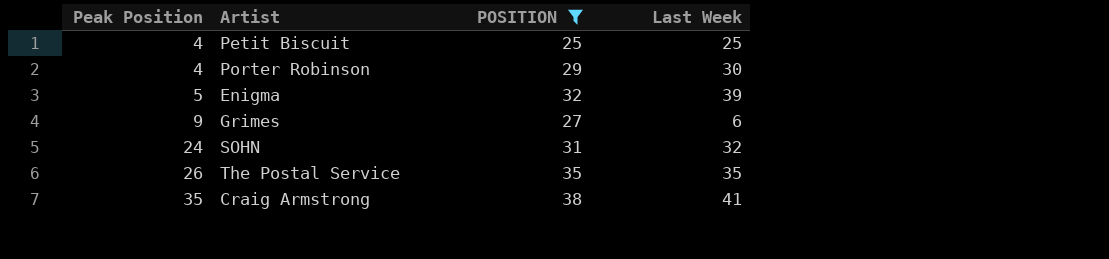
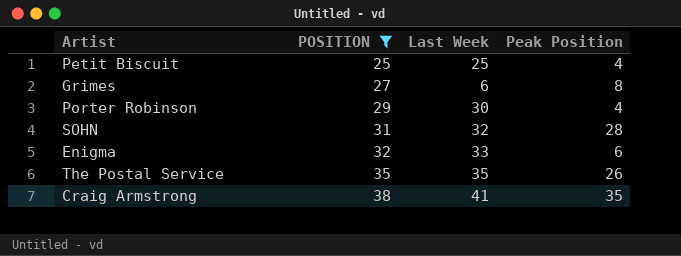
row order: Peak Position ascending -> POSITION ascending
column Peak Position | position: 1 -> 4
Grimes | Peak Position: 9 -> 8
SOHN | Peak Position: 24 -> 28
Enigma | Last Week: 39 -> 33
Enigma | Peak Position: 5 -> 6

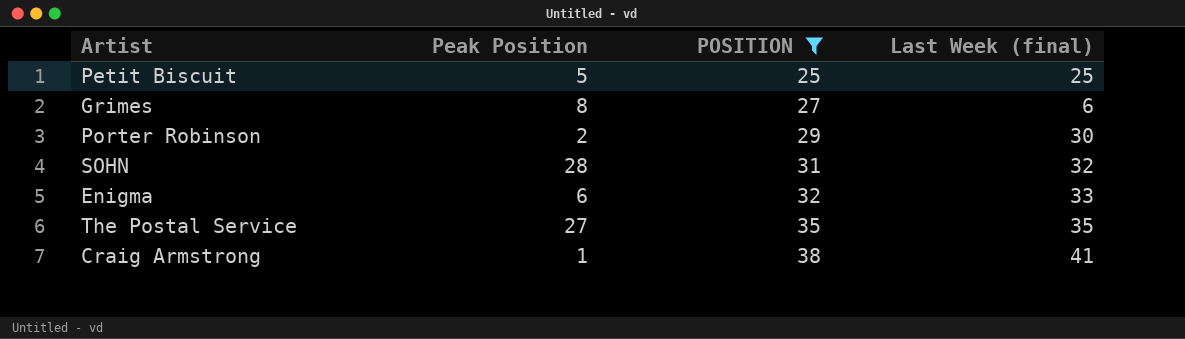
column Peak Position | position: 4 -> 2
column name: Last Week -> Last Week (final)
Petit Biscuit | Peak Position: 4 -> 5
Porter Robinson | Peak Position: 4 -> 2
The Postal Service | Peak Position: 26 -> 27
Craig Armstrong | Peak Position: 35 -> 1

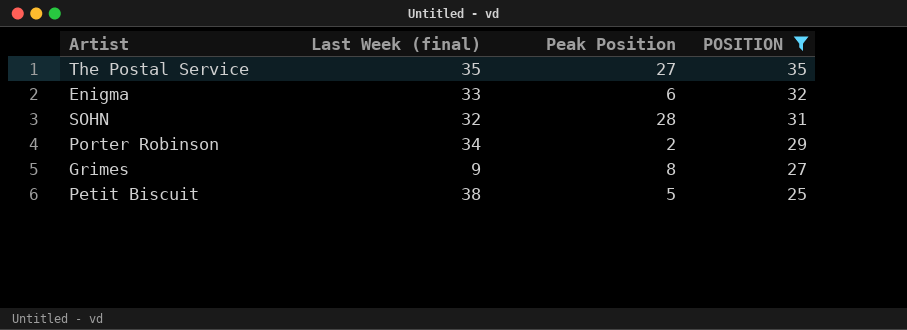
row order: POSITION ascending -> POSITION descending
column Last Week (final) | position: 4 -> 2
row Craig Armstrong: 1 | 38 | 41 -> none
Porter Robinson | Last Week (final): 30 -> 34
Grimes | Last Week (final): 6 -> 9
Petit Biscuit | Last Week (final): 25 -> 38

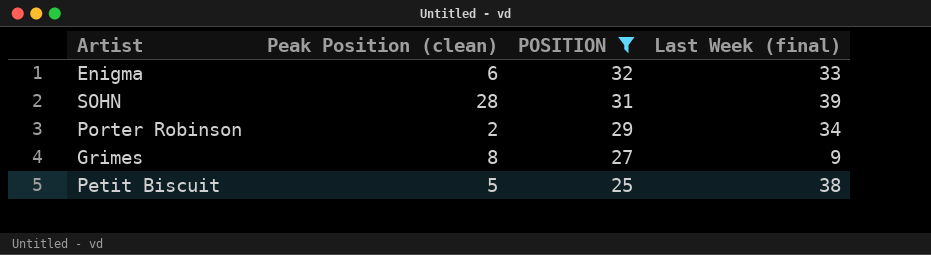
column name: Peak Position -> Peak Position (clean)
column Last Week (final) | position: 2 -> 4
row The Postal Service: 35 | 27 | 35 -> none
SOHN | Last Week (final): 32 -> 39

